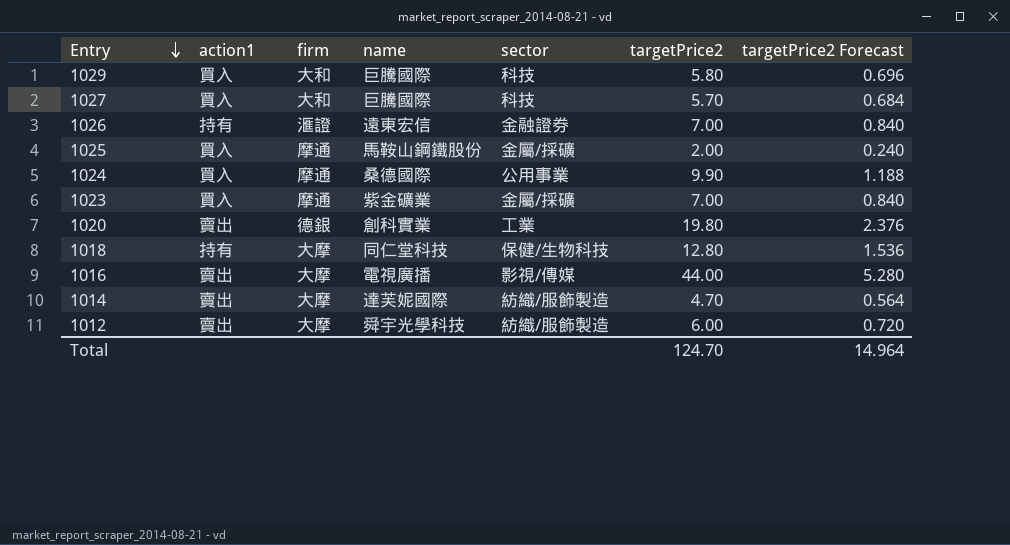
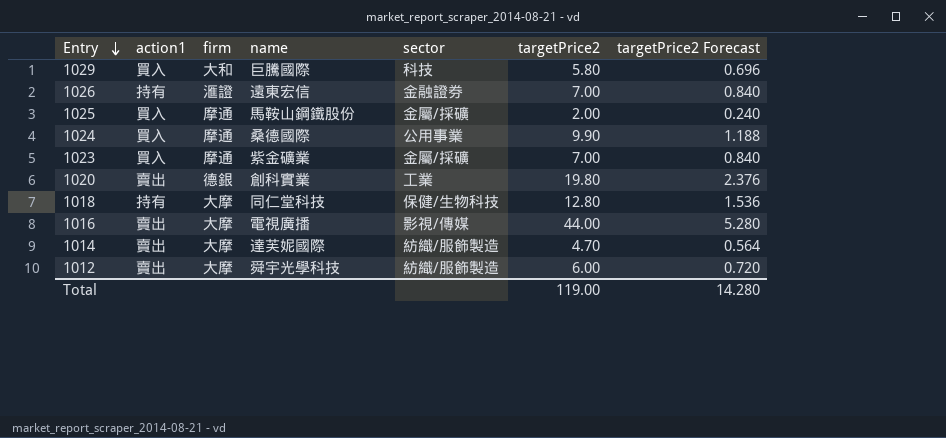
row 1027: 買入 | 大和 | 巨騰國際 | 科技 | 5.70 | 0.684 -> none
Total | targetPrice2: 124.70 -> 119.00
Total | targetPrice2 Forecast: 14.964 -> 14.280

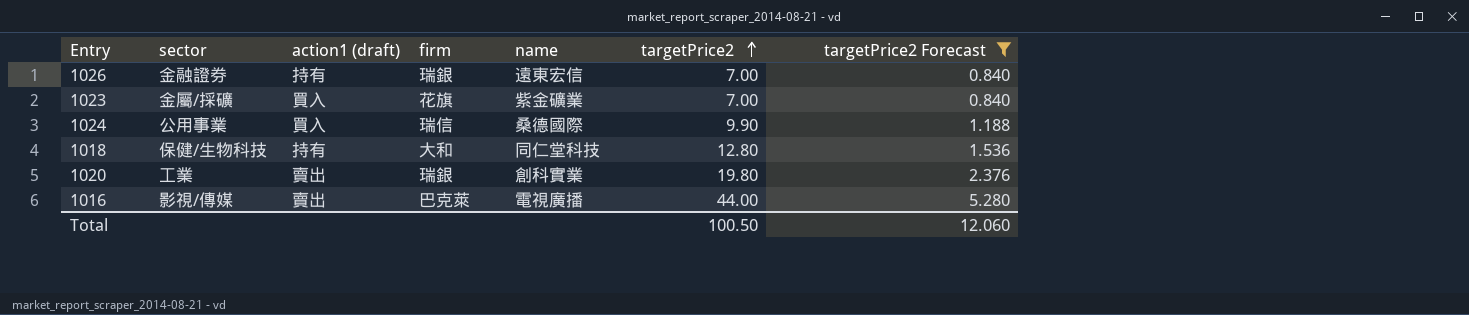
filter: none -> targetPrice2 Forecast >= 0.840
row order: Entry descending -> targetPrice2 ascending
column sector | position: 5 -> 2
column name: action1 -> action1 (draft)
1026 | firm: 滙證 -> 瑞銀
1023 | firm: 摩通 -> 花旗
1024 | firm: 摩通 -> 瑞信
1018 | firm: 大摩 -> 大和
1020 | firm: 德銀 -> 瑞銀
1016 | firm: 大摩 -> 巴克萊
Total | targetPrice2: 119.00 -> 100.50
Total | targetPrice2 Forecast: 14.280 -> 12.060

